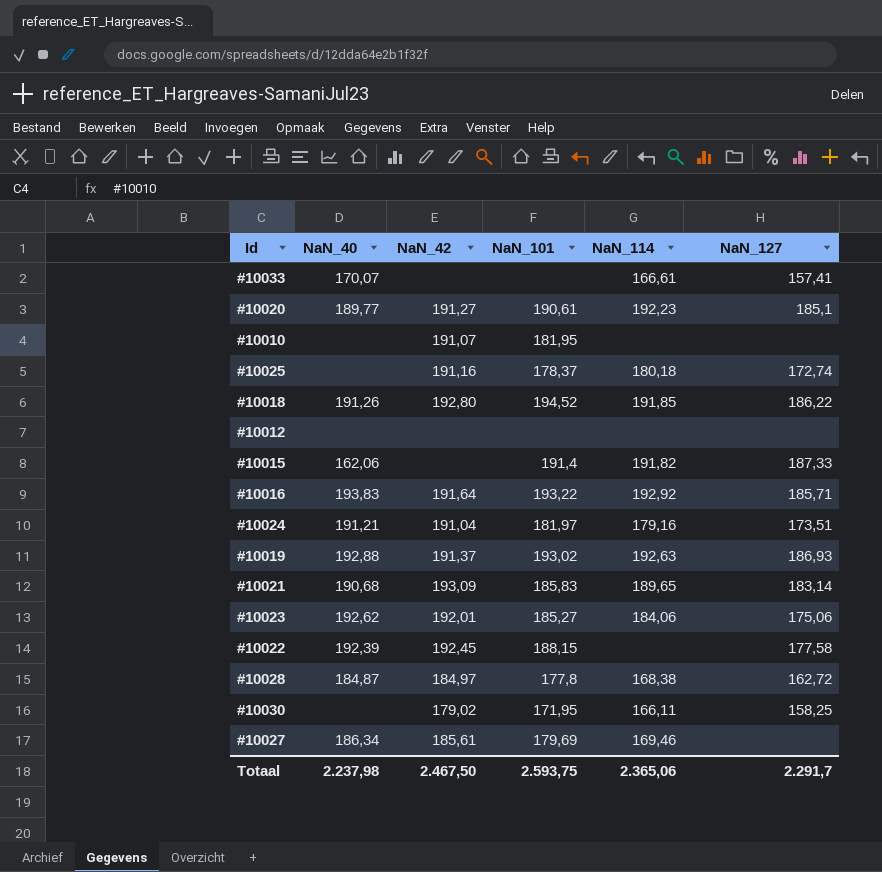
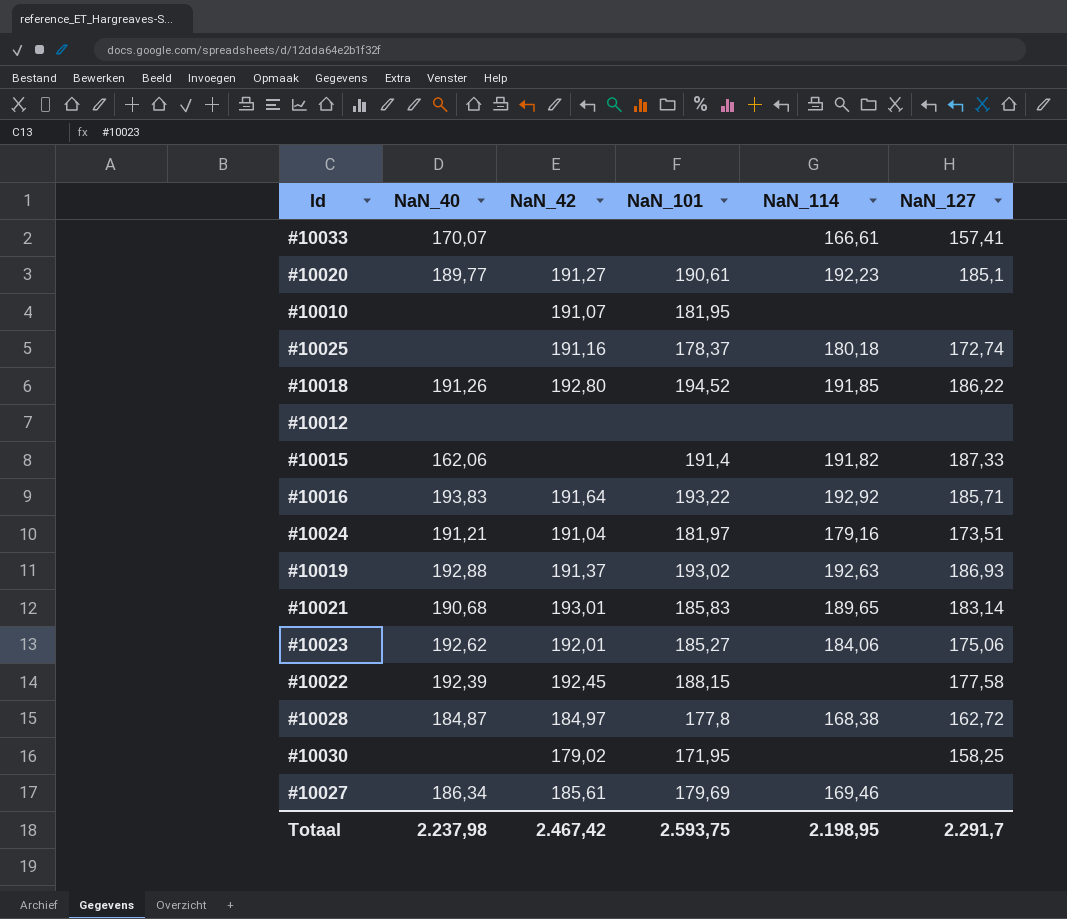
#10021 | NaN_42: 193,09 -> 193,01
#10030 | NaN_114: 166,11 -> none
Totaal | NaN_42: 2.467,50 -> 2.467,42
Totaal | NaN_114: 2.365,06 -> 2.198,95

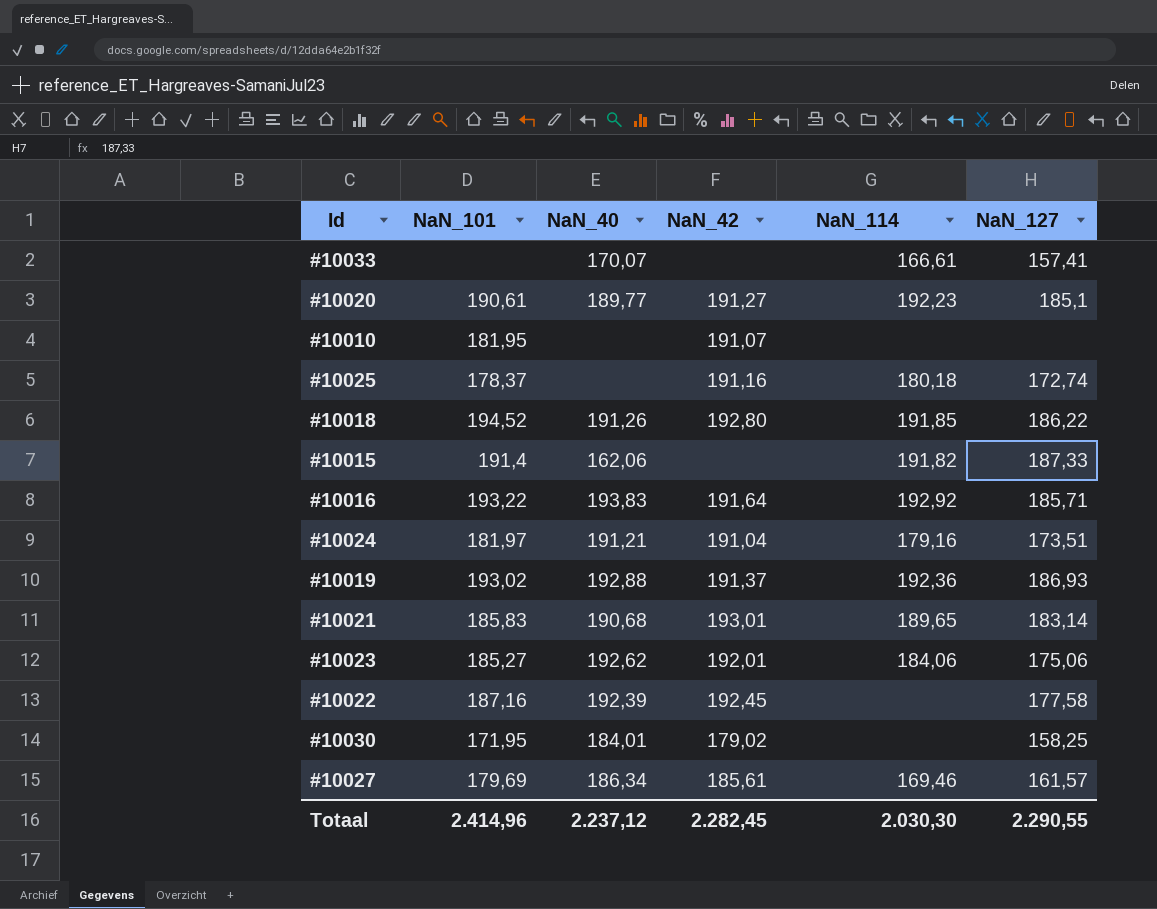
column NaN_101 | position: 4 -> 2
row #10012: none | none | none | none | none -> none
row #10028: 184,87 | 184,97 | 177,8 | 168,38 | 162,72 -> none
#10019 | NaN_114: 192,63 -> 192,36
#10022 | NaN_101: 188,15 -> 187,16
#10030 | NaN_40: none -> 184,01
#10027 | NaN_127: none -> 161,57
Totaal | NaN_101: 2.593,75 -> 2.414,96
Totaal | NaN_40: 2.237,98 -> 2.237,12
Totaal | NaN_42: 2.467,42 -> 2.282,45
Totaal | NaN_114: 2.198,95 -> 2.030,30
Totaal | NaN_127: 2.291,7 -> 2.290,55

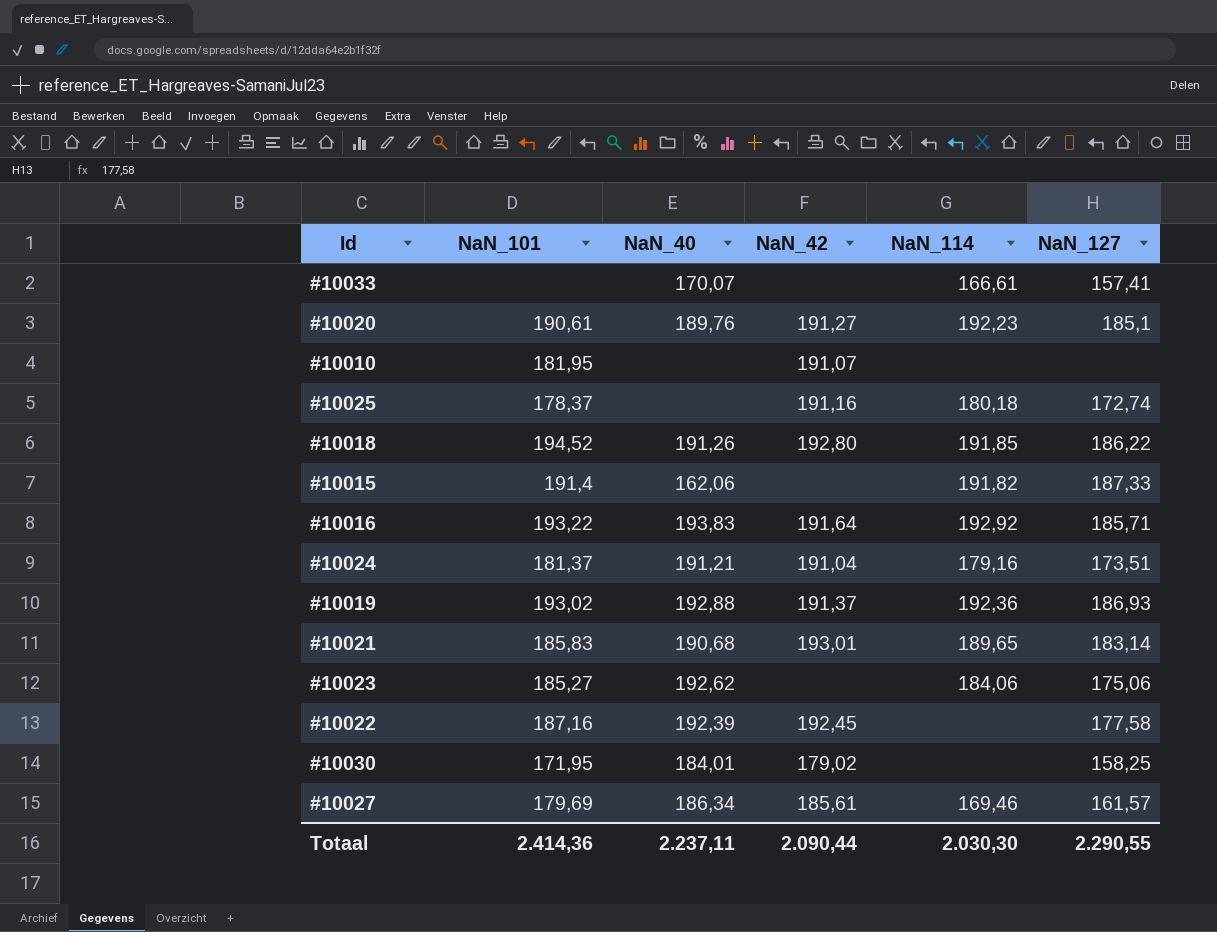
#10020 | NaN_40: 189,77 -> 189,76
#10024 | NaN_101: 181,97 -> 181,37
#10023 | NaN_42: 192,01 -> none
Totaal | NaN_101: 2.414,96 -> 2.414,36
Totaal | NaN_40: 2.237,12 -> 2.237,11
Totaal | NaN_42: 2.282,45 -> 2.090,44

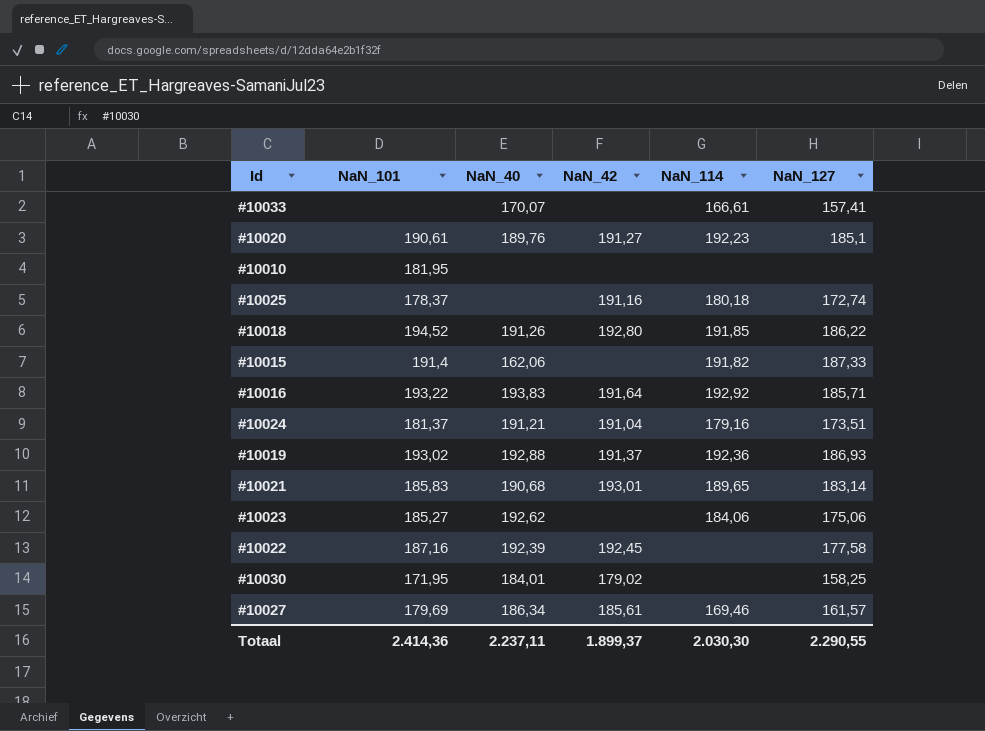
#10010 | NaN_42: 191,07 -> none
Totaal | NaN_42: 2.090,44 -> 1.899,37

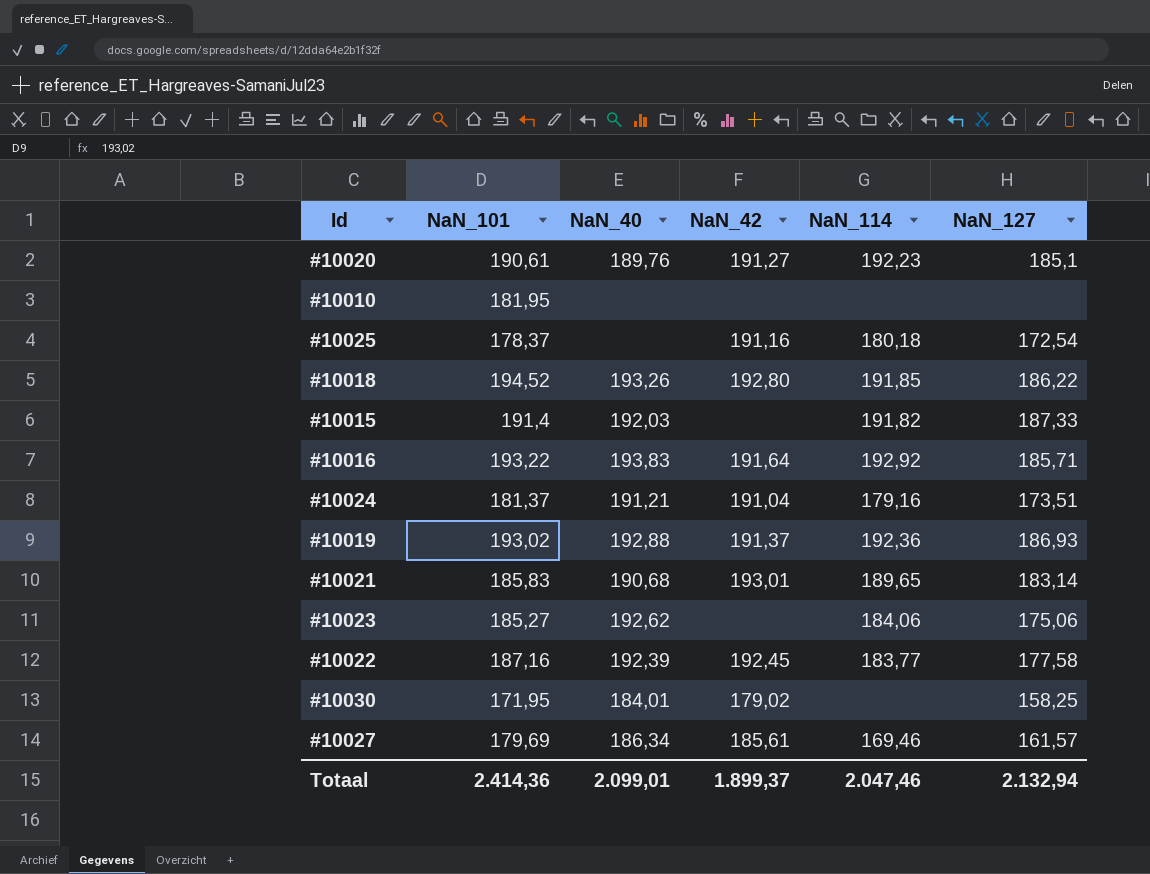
row #10033: none | 170,07 | none | 166,61 | 157,41 -> none
#10025 | NaN_127: 172,74 -> 172,54
#10018 | NaN_40: 191,26 -> 193,26
#10015 | NaN_40: 162,06 -> 192,03
#10022 | NaN_114: none -> 183,77
Totaal | NaN_40: 2.237,11 -> 2.099,01
Totaal | NaN_114: 2.030,30 -> 2.047,46
Totaal | NaN_127: 2.290,55 -> 2.132,94

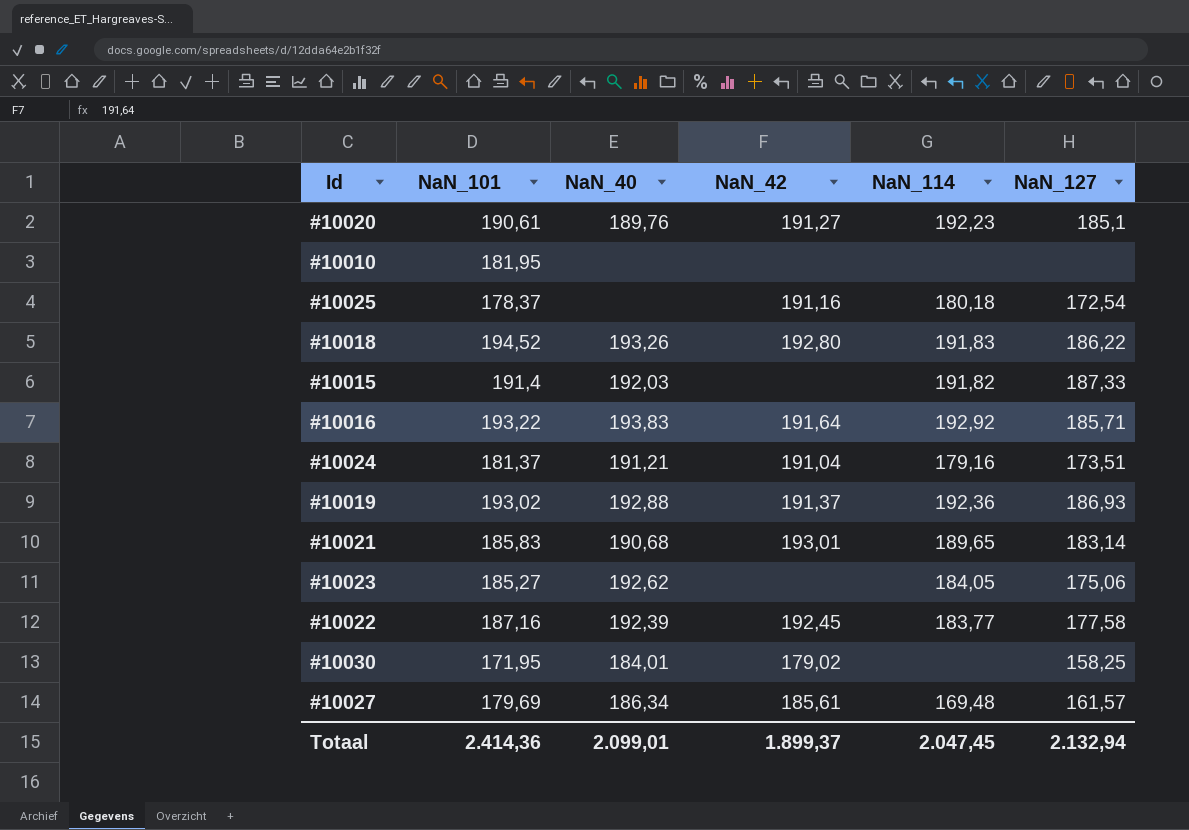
#10018 | NaN_114: 191,85 -> 191,83
#10023 | NaN_114: 184,06 -> 184,05
#10027 | NaN_114: 169,46 -> 169,48
Totaal | NaN_114: 2.047,46 -> 2.047,45

